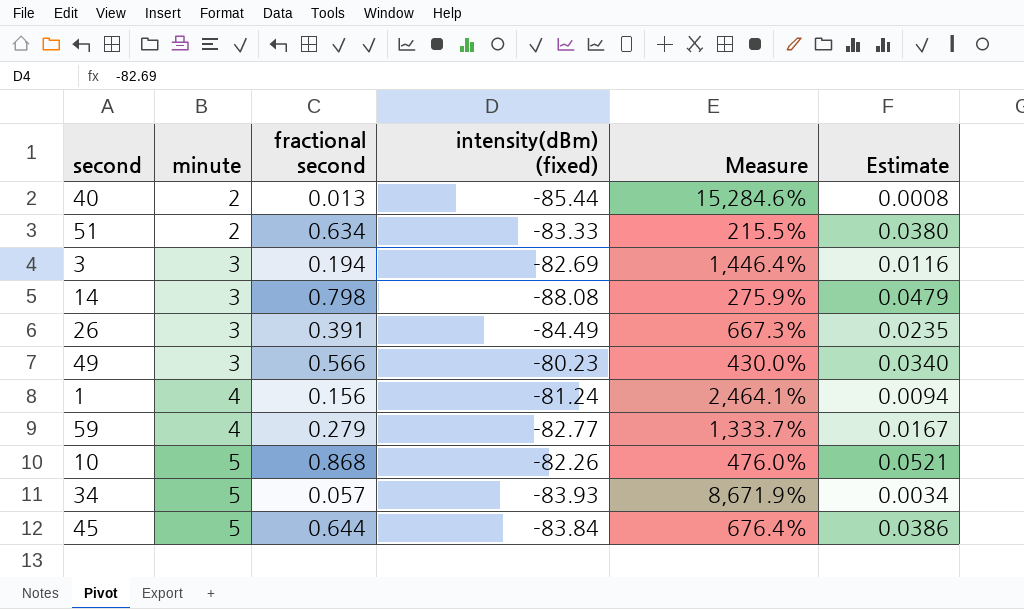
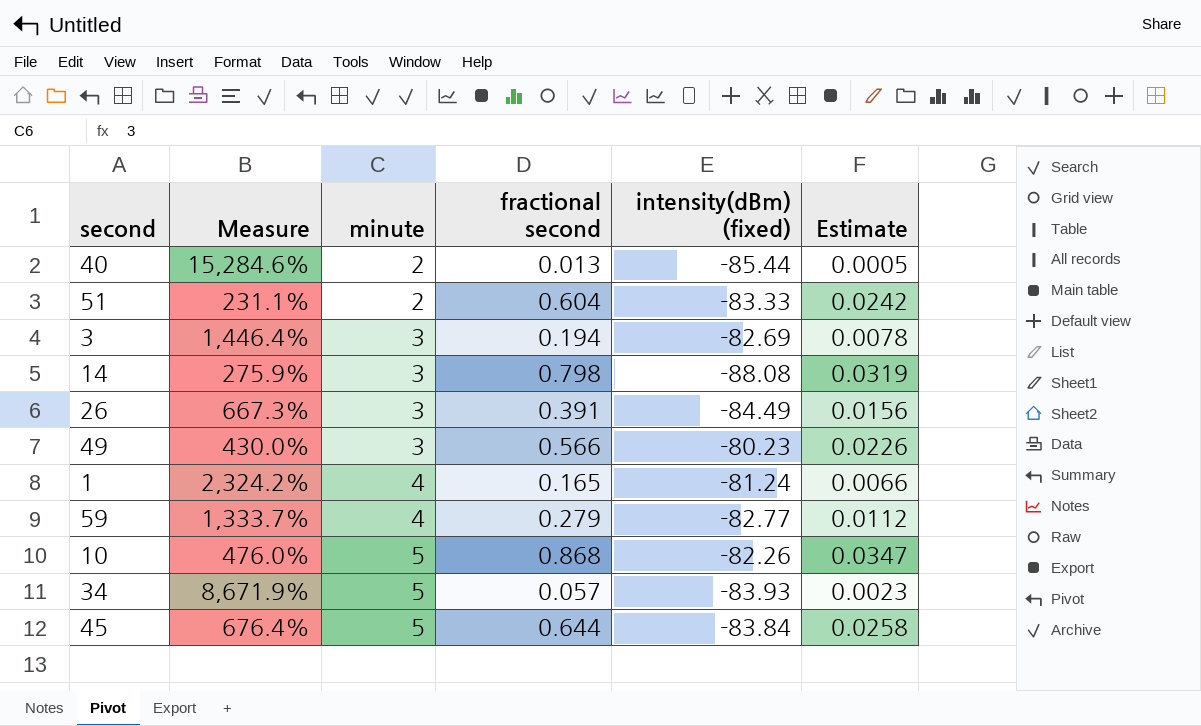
column Measure | position: 5 -> 2
column Estimate | formula: [fractional second] * 0.06 -> [fractional second] * 0.04
51 | Measure: 215.5% -> 231.1%
51 | fractional second: 0.634 -> 0.604
1 | Measure: 2,464.1% -> 2,324.2%
1 | fractional second: 0.156 -> 0.165

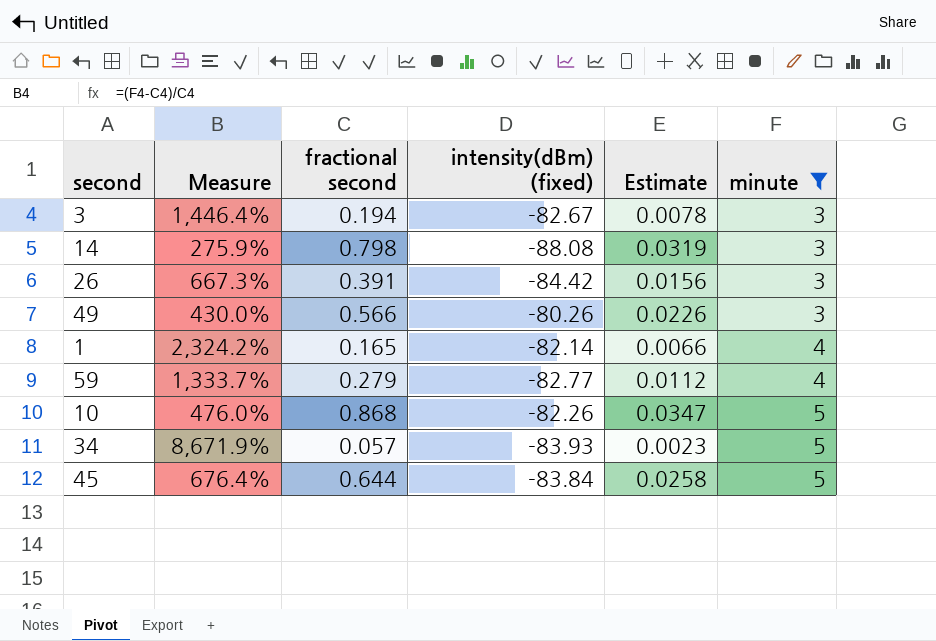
filter: none -> minute != 2
column minute | position: 3 -> 6
3 | intensity(dBm) (fixed): -82.69 -> -82.67
26 | intensity(dBm) (fixed): -84.49 -> -84.42
49 | intensity(dBm) (fixed): -80.23 -> -80.26
1 | intensity(dBm) (fixed): -81.24 -> -82.14

